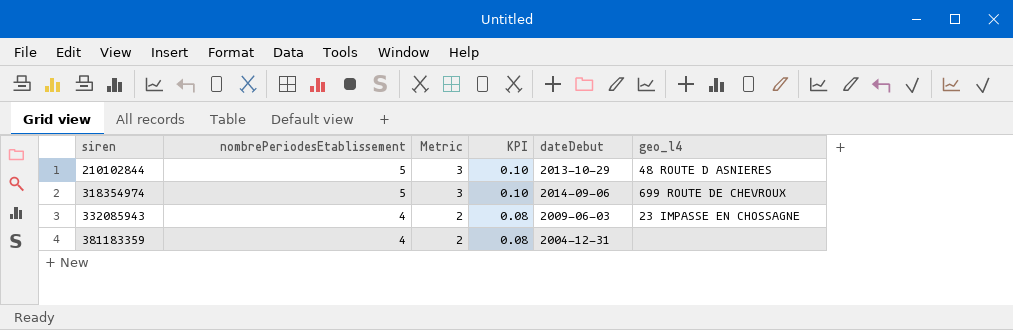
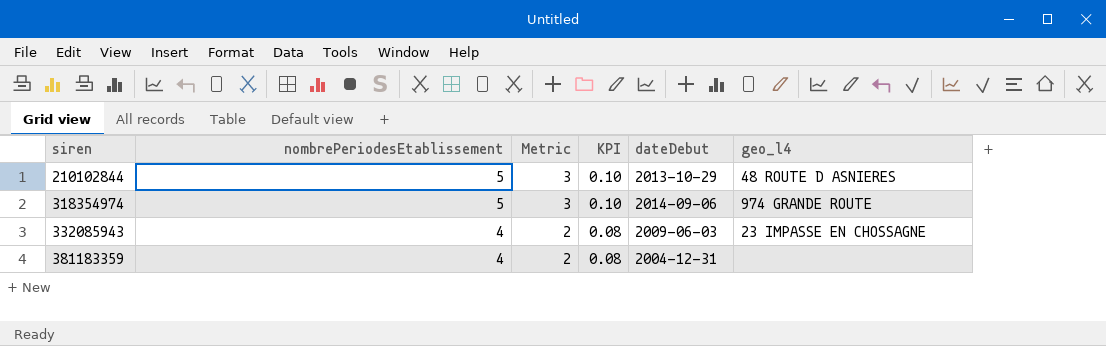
318354974 | geo_l4: 699 ROUTE DE CHEVROUX -> 974 GRANDE ROUTE

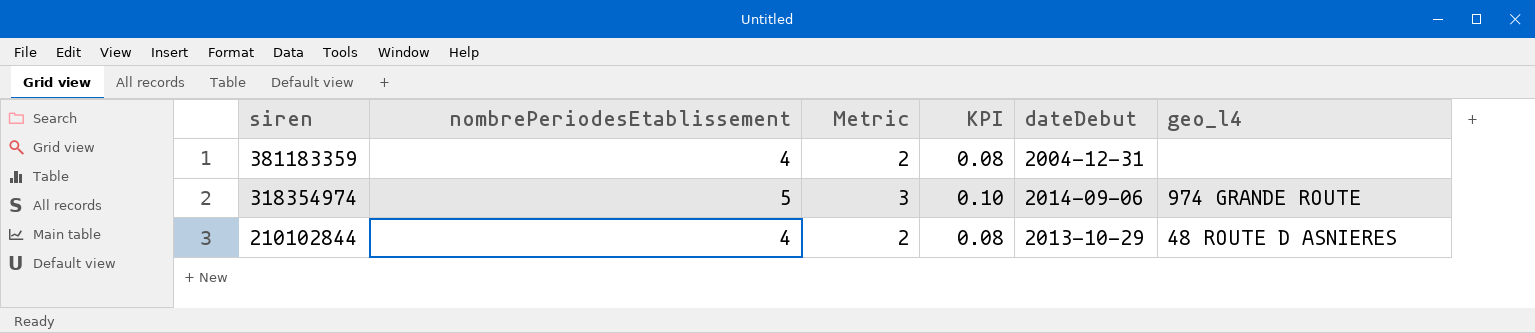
row order: siren ascending -> siren descending
row 332085943: 4 | 2 | 0.08 | 2009-06-03 | 23 IMPASSE EN CHOSSAGNE -> none
210102844 | nombrePeriodesEtablissement: 5 -> 4
210102844 | Metric: 3 -> 2
210102844 | KPI: 0.10 -> 0.08

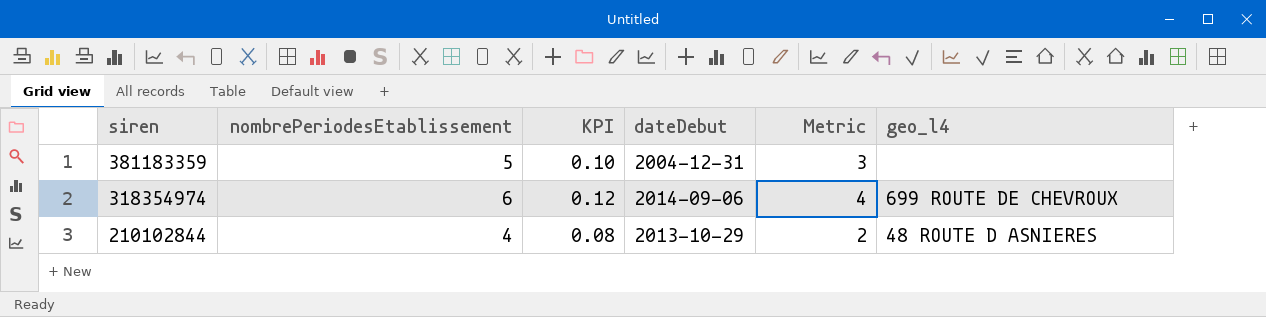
column Metric | position: 3 -> 5
381183359 | nombrePeriodesEtablissement: 4 -> 5
381183359 | KPI: 0.08 -> 0.10
381183359 | Metric: 2 -> 3
318354974 | nombrePeriodesEtablissement: 5 -> 6
318354974 | KPI: 0.10 -> 0.12
318354974 | Metric: 3 -> 4
318354974 | geo_l4: 974 GRANDE ROUTE -> 699 ROUTE DE CHEVROUX

